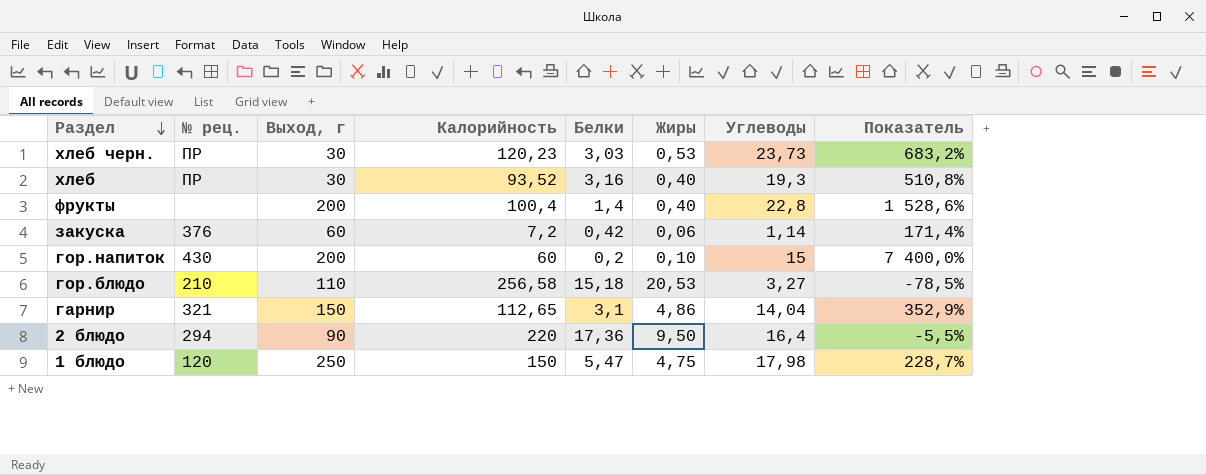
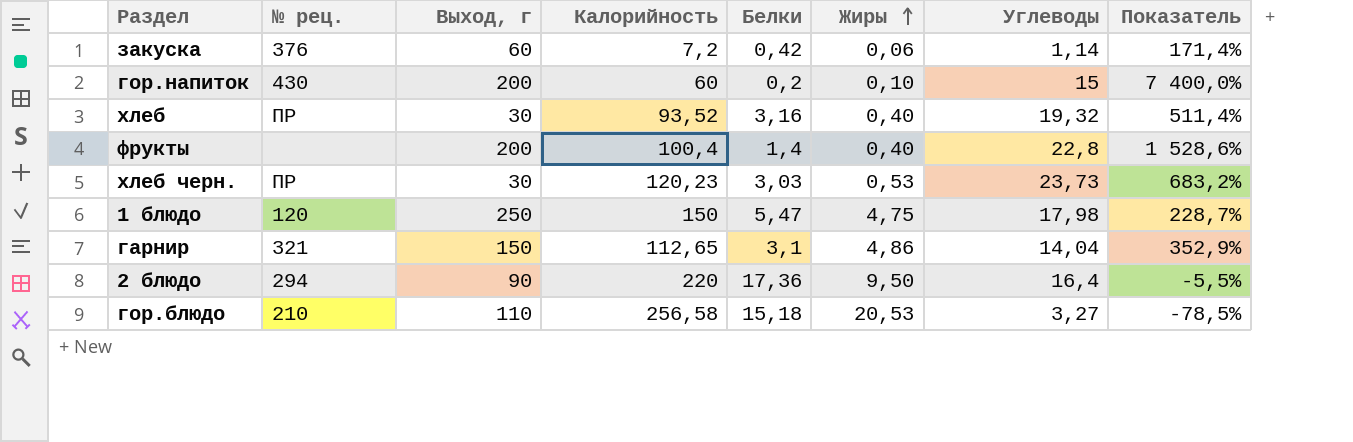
row order: Раздел descending -> Жиры ascending
хлеб | Углеводы: 19,3 -> 19,32
хлеб | Показатель: 510,8% -> 511,4%

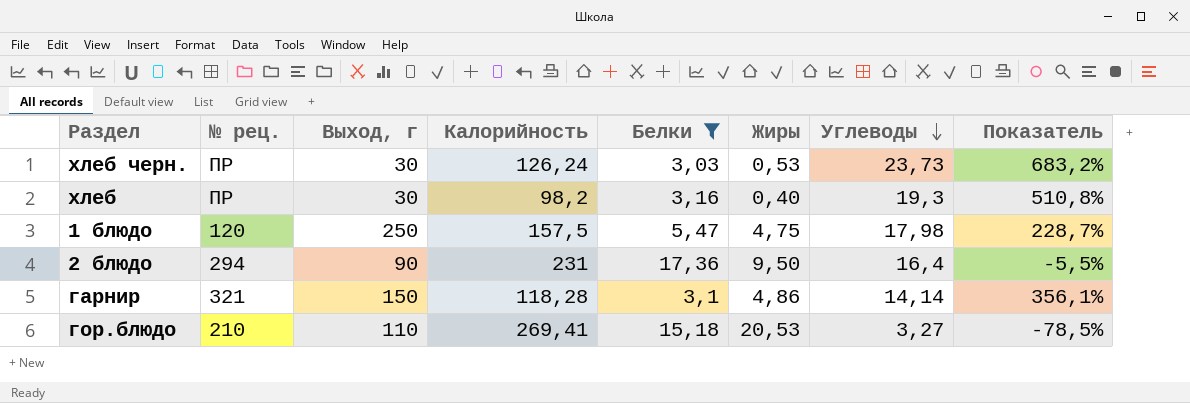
filter: none -> Белки >= 3,03
row order: Жиры ascending -> Углеводы descending
хлеб черн. | Калорийность: 120,23 -> 126,24
хлеб | Калорийность: 93,52 -> 98,2
хлеб | Углеводы: 19,32 -> 19,3
хлеб | Показатель: 511,4% -> 510,8%
1 блюдо | Калорийность: 150 -> 157,5
2 блюдо | Калорийность: 220 -> 231
гарнир | Калорийность: 112,65 -> 118,28
гарнир | Углеводы: 14,04 -> 14,14
гарнир | Показатель: 352,9% -> 356,1%
гор.блюдо | Калорийность: 256,58 -> 269,41

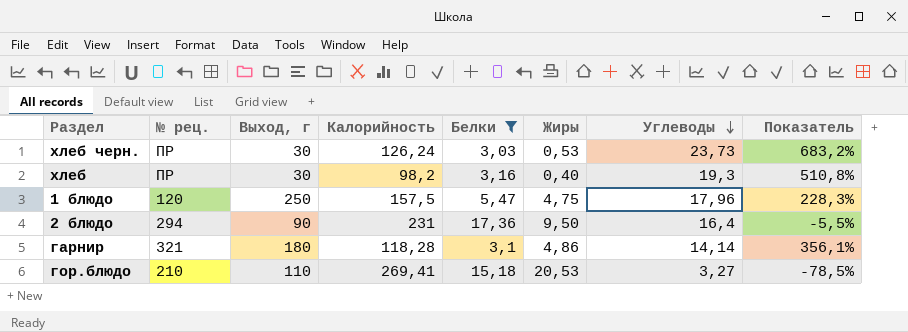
1 блюдо | Углеводы: 17,98 -> 17,96
1 блюдо | Показатель: 228,7% -> 228,3%
гарнир | Выход, г: 150 -> 180

